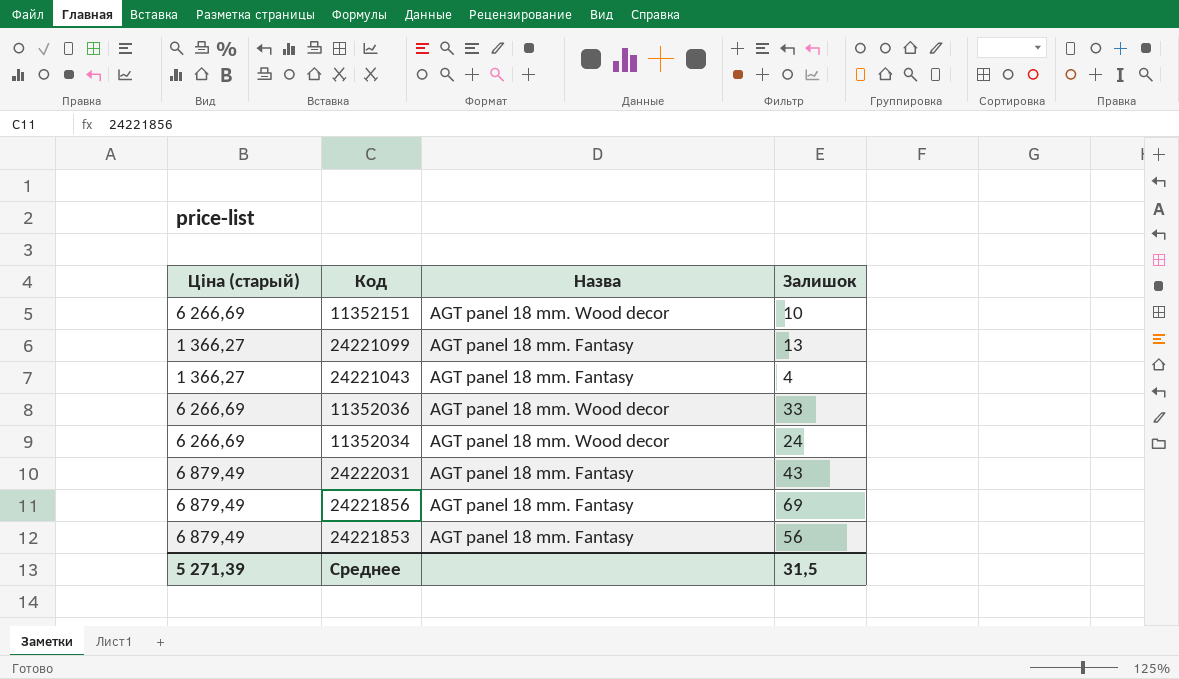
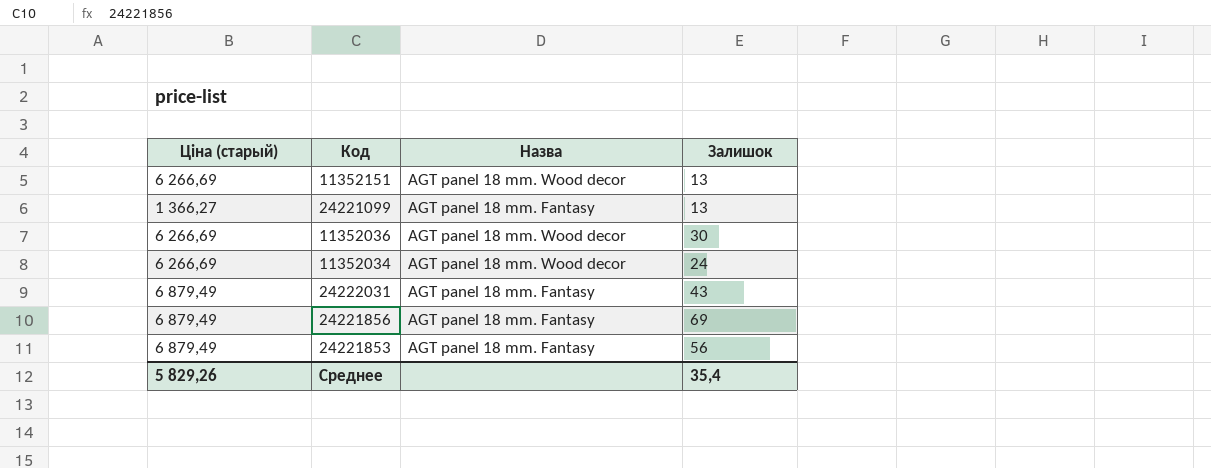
row 24221043: 1 366,27 | AGT panel 18 mm. Fantasy | 4 -> none
11352151 | Залишок: 10 -> 13
11352036 | Залишок: 33 -> 30
Среднее | Ціна (старый): 5 271,39 -> 5 829,26
Среднее | Залишок: 31,5 -> 35,4

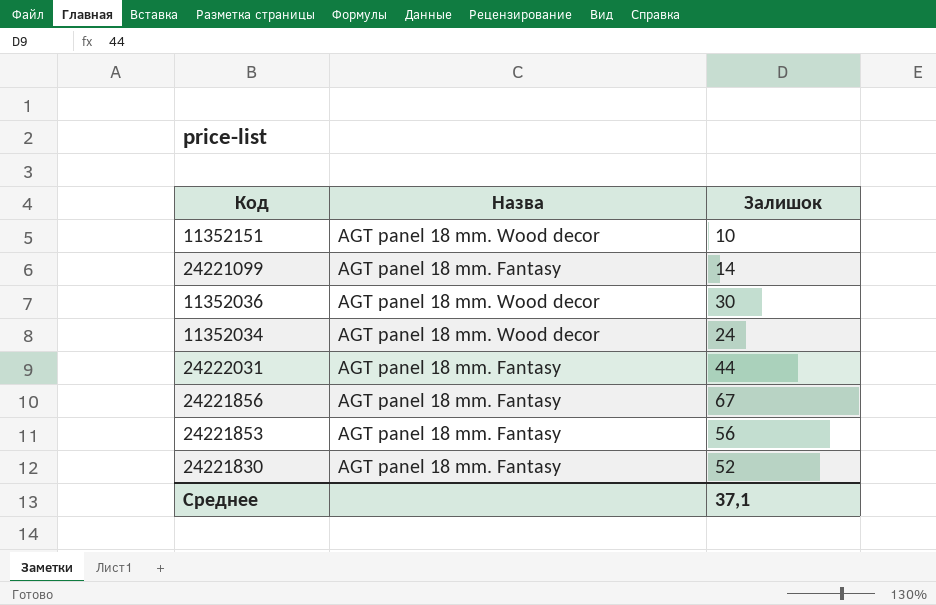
column Ціна (старый) | position: 1 -> none
11352151 | Залишок: 13 -> 10
24221099 | Залишок: 13 -> 14
24222031 | Залишок: 43 -> 44
24221856 | Залишок: 69 -> 67
row 24221830: none -> AGT panel 18 mm. Fantasy | 52
Среднее | Залишок: 35,4 -> 37,1

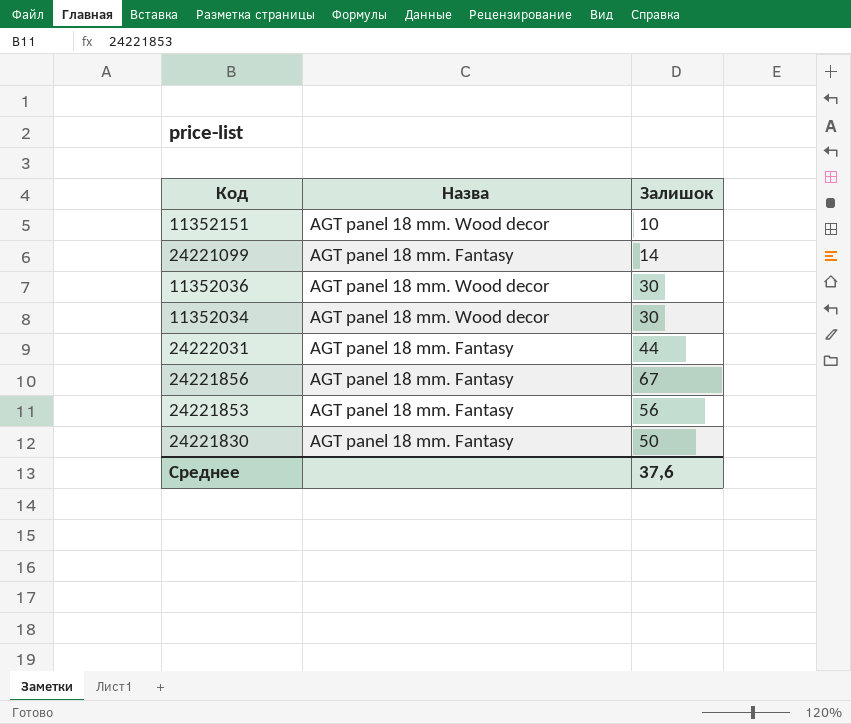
11352034 | Залишок: 24 -> 30
24221830 | Залишок: 52 -> 50
Среднее | Залишок: 37,1 -> 37,6

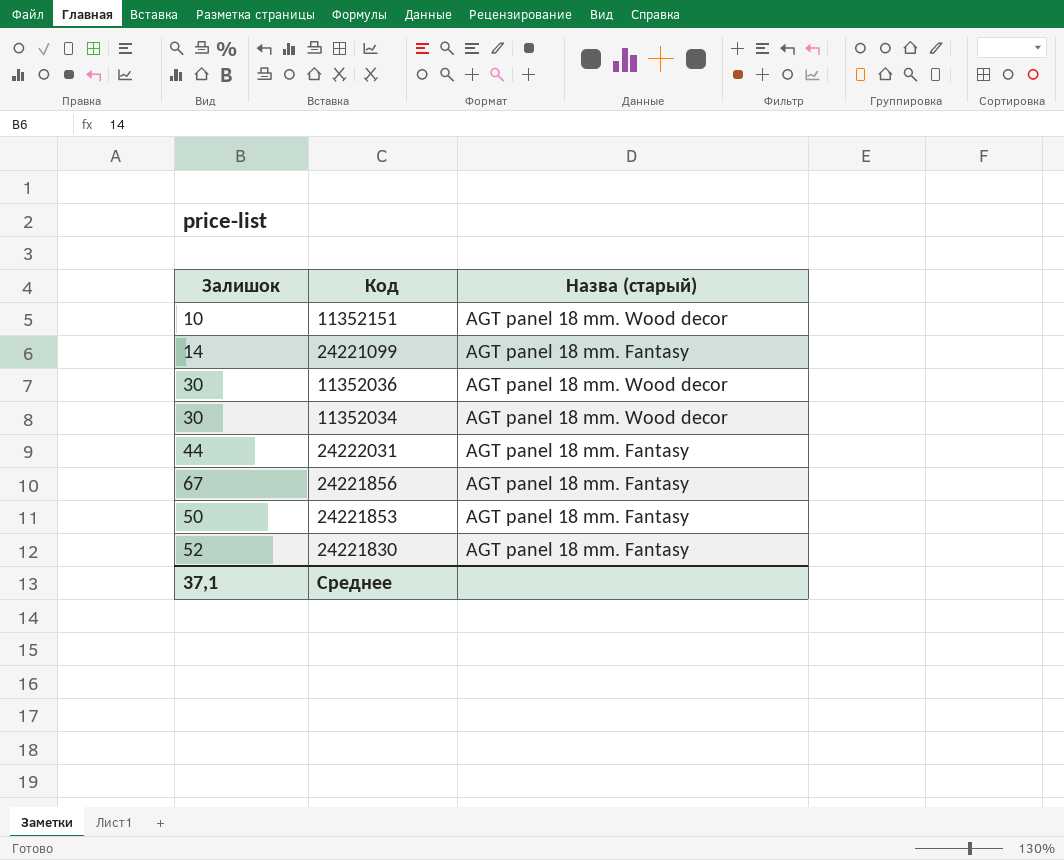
column Залишок | position: 3 -> 1
column name: Назва -> Назва (старый)
24221853 | Залишок: 56 -> 50
24221830 | Залишок: 50 -> 52
Среднее | Залишок: 37,6 -> 37,1

